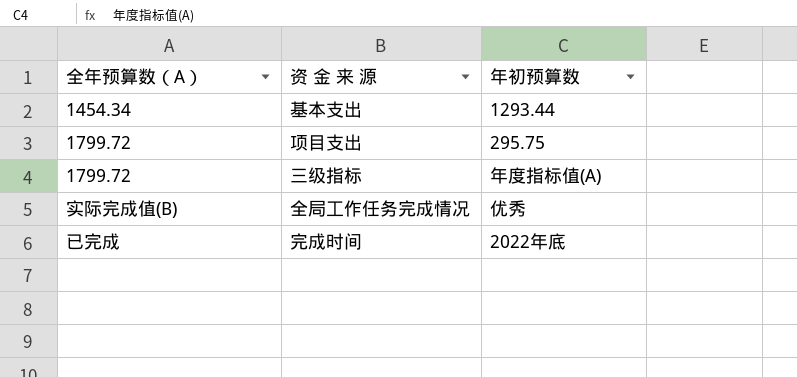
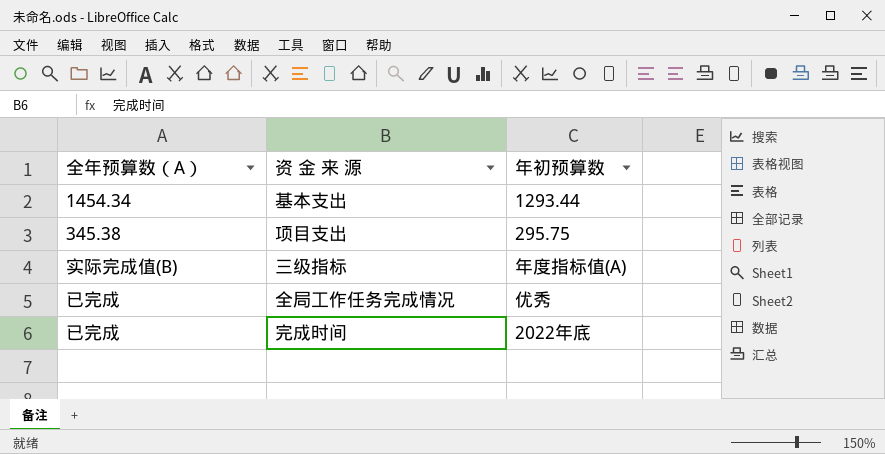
项目支出 | 全年预算数（A）: 1799.72 -> 345.38
三级指标 | 全年预算数（A）: 1799.72 -> 实际完成值(B)
全局工作任务完成情况 | 全年预算数（A）: 实际完成值(B) -> 已完成

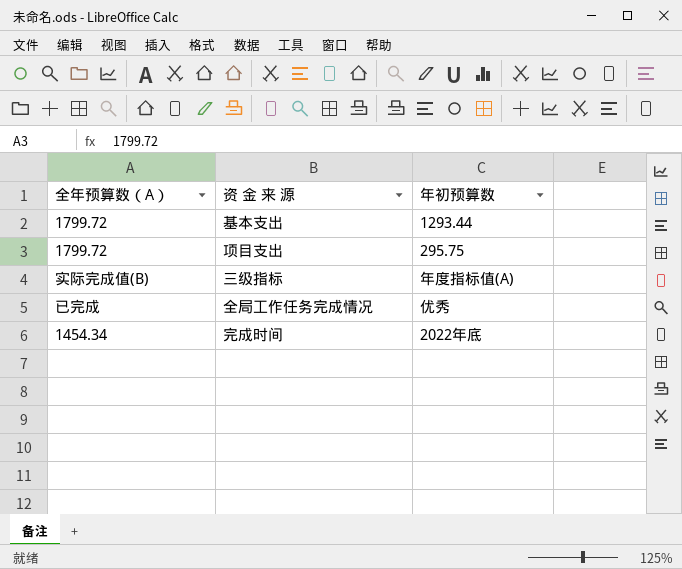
基本支出 | 全年预算数（A）: 1454.34 -> 1799.72
项目支出 | 全年预算数（A）: 345.38 -> 1799.72
完成时间 | 全年预算数（A）: 已完成 -> 1454.34

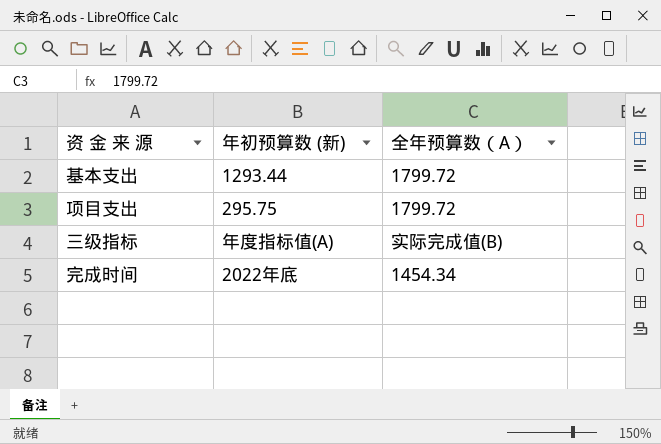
column name: 年初预算数 -> 年初预算数 (新)
column 全年预算数（A） | position: 1 -> 3
row 全局工作任务完成情况: 已完成 | 优秀 -> none

